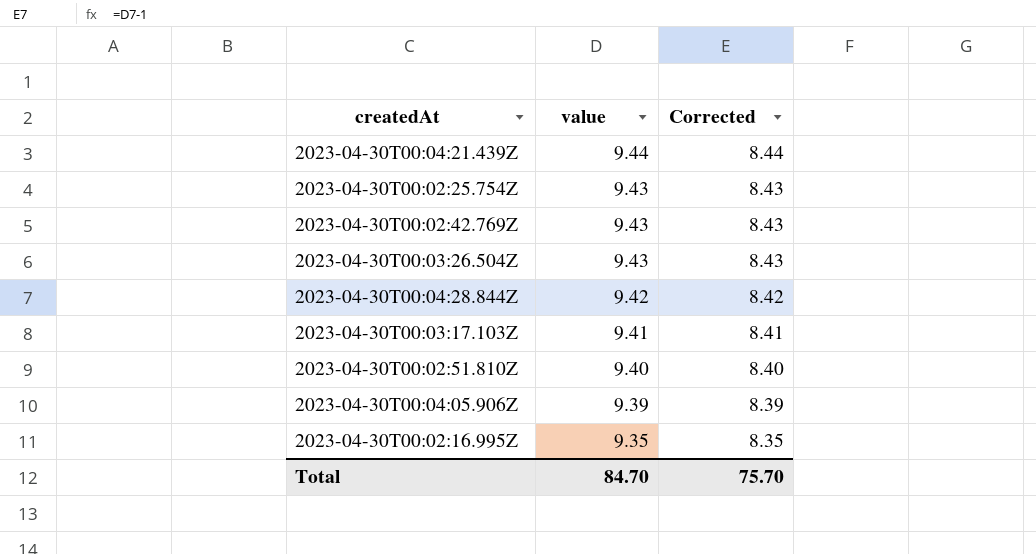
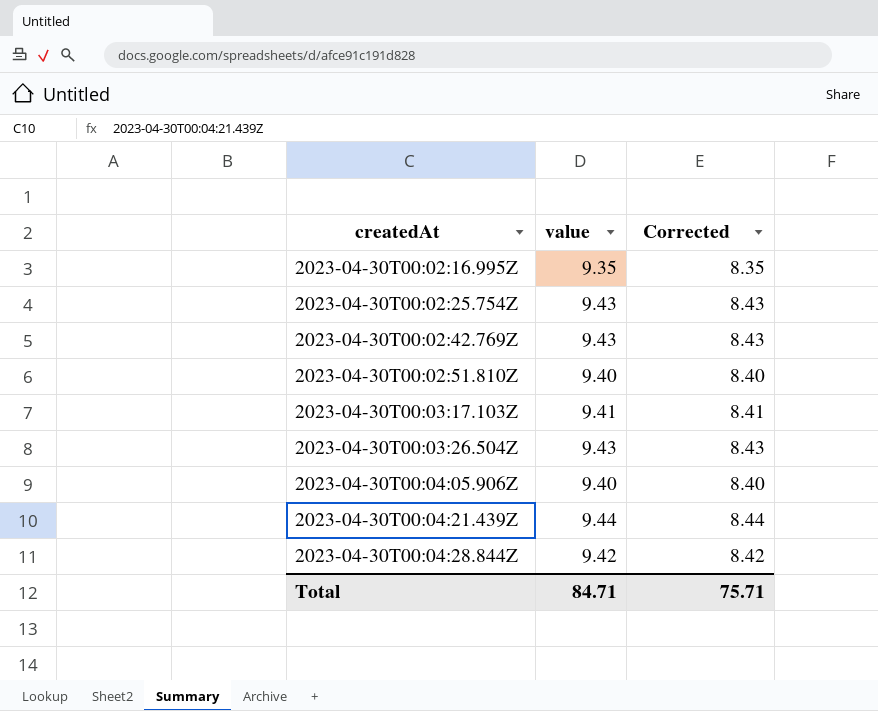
row order: value descending -> createdAt ascending
2023-04-30T00:04:05.906Z | value: 9.39 -> 9.40
2023-04-30T00:04:05.906Z | Corrected: 8.39 -> 8.40
Total | value: 84.70 -> 84.71
Total | Corrected: 75.70 -> 75.71

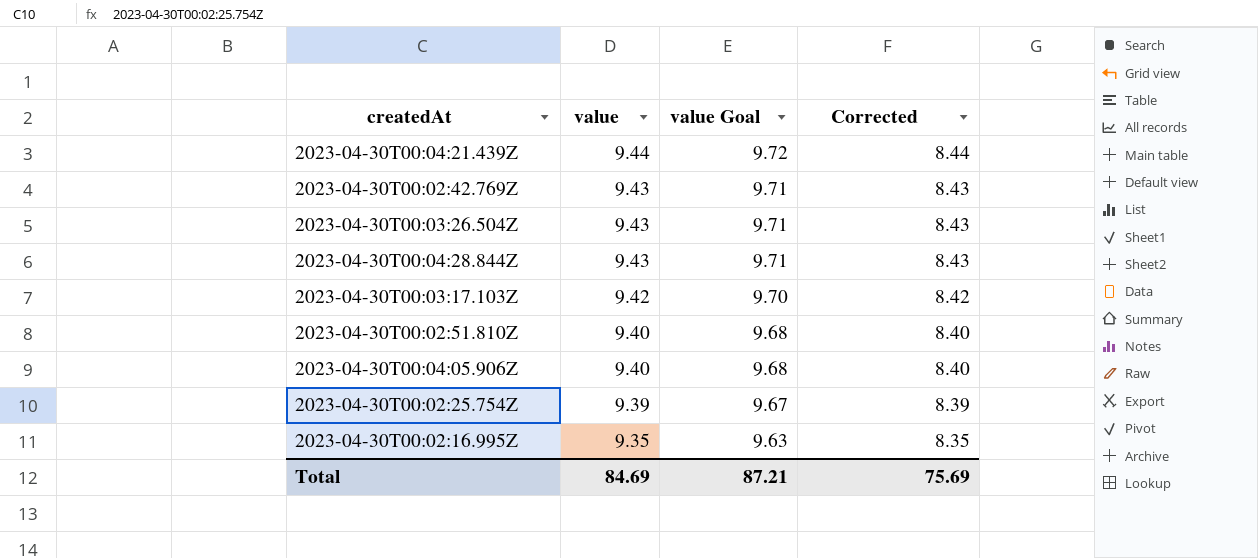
row order: createdAt ascending -> value descending
column value Goal | formula: none -> [value] * 1.03
2023-04-30T00:04:28.844Z | value: 9.42 -> 9.43
2023-04-30T00:04:28.844Z | Corrected: 8.42 -> 8.43
2023-04-30T00:03:17.103Z | value: 9.41 -> 9.42
2023-04-30T00:03:17.103Z | Corrected: 8.41 -> 8.42
2023-04-30T00:02:25.754Z | value: 9.43 -> 9.39
2023-04-30T00:02:25.754Z | Corrected: 8.43 -> 8.39
Total | value: 84.71 -> 84.69
Total | Corrected: 75.71 -> 75.69

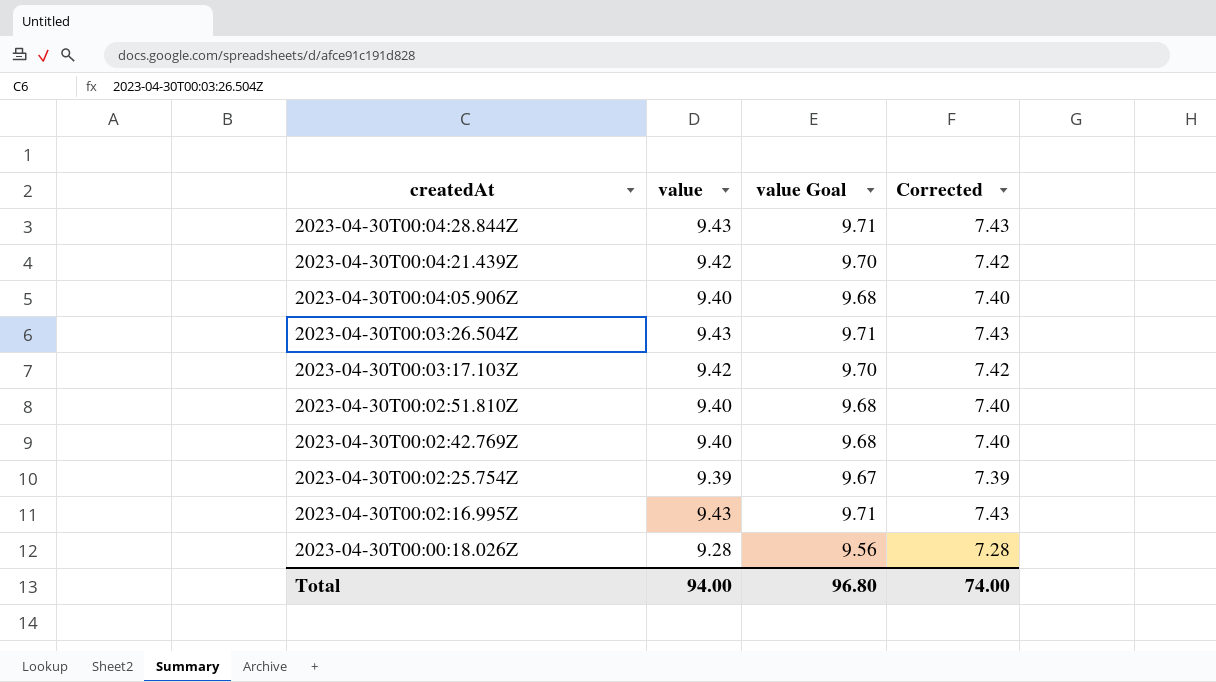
row order: value descending -> createdAt descending
column Corrected | formula: [value] - 1 -> [value] - 2
2023-04-30T00:04:21.439Z | value: 9.44 -> 9.42
2023-04-30T00:04:21.439Z | value Goal: 9.72 -> 9.70
2023-04-30T00:02:42.769Z | value: 9.43 -> 9.40
2023-04-30T00:02:42.769Z | value Goal: 9.71 -> 9.68
2023-04-30T00:02:16.995Z | value: 9.35 -> 9.43
2023-04-30T00:02:16.995Z | value Goal: 9.63 -> 9.71
row 2023-04-30T00:00:18.026Z: none -> 9.28 | 9.56 | 7.28
Total | value: 84.69 -> 94.00
Total | value Goal: 87.21 -> 96.80
Total | Corrected: 75.69 -> 74.00

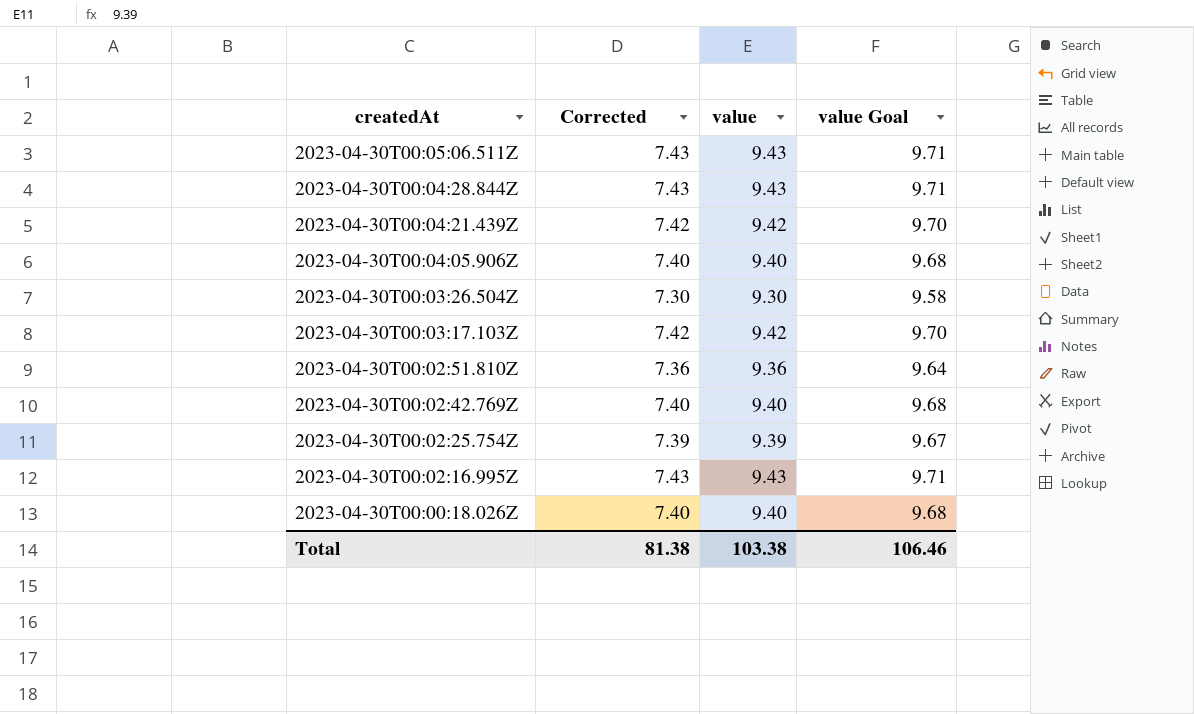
column Corrected | position: 4 -> 2
row 2023-04-30T00:05:06.511Z: none -> 7.43 | 9.43 | 9.71
2023-04-30T00:03:26.504Z | Corrected: 7.43 -> 7.30
2023-04-30T00:03:26.504Z | value: 9.43 -> 9.30
2023-04-30T00:03:26.504Z | value Goal: 9.71 -> 9.58
2023-04-30T00:02:51.810Z | Corrected: 7.40 -> 7.36
2023-04-30T00:02:51.810Z | value: 9.40 -> 9.36
2023-04-30T00:02:51.810Z | value Goal: 9.68 -> 9.64
2023-04-30T00:00:18.026Z | Corrected: 7.28 -> 7.40
2023-04-30T00:00:18.026Z | value: 9.28 -> 9.40
2023-04-30T00:00:18.026Z | value Goal: 9.56 -> 9.68
Total | Corrected: 74.00 -> 81.38
Total | value: 94.00 -> 103.38
Total | value Goal: 96.80 -> 106.46

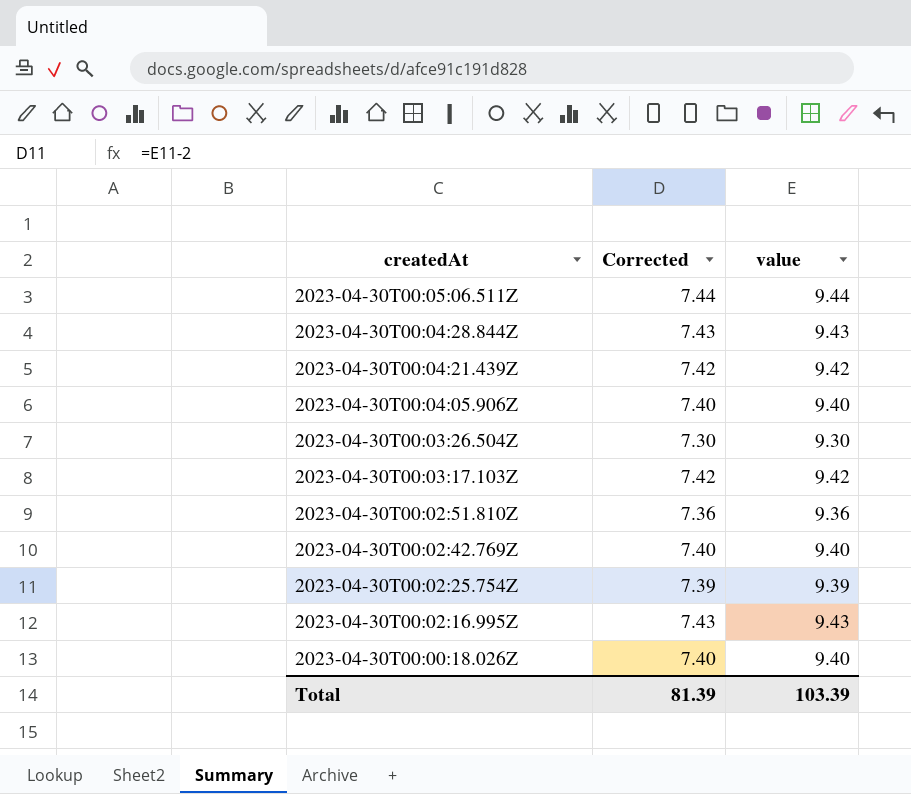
column value Goal | formula: [value] * 1.03 -> none
2023-04-30T00:05:06.511Z | Corrected: 7.43 -> 7.44
2023-04-30T00:05:06.511Z | value: 9.43 -> 9.44
Total | Corrected: 81.38 -> 81.39
Total | value: 103.38 -> 103.39

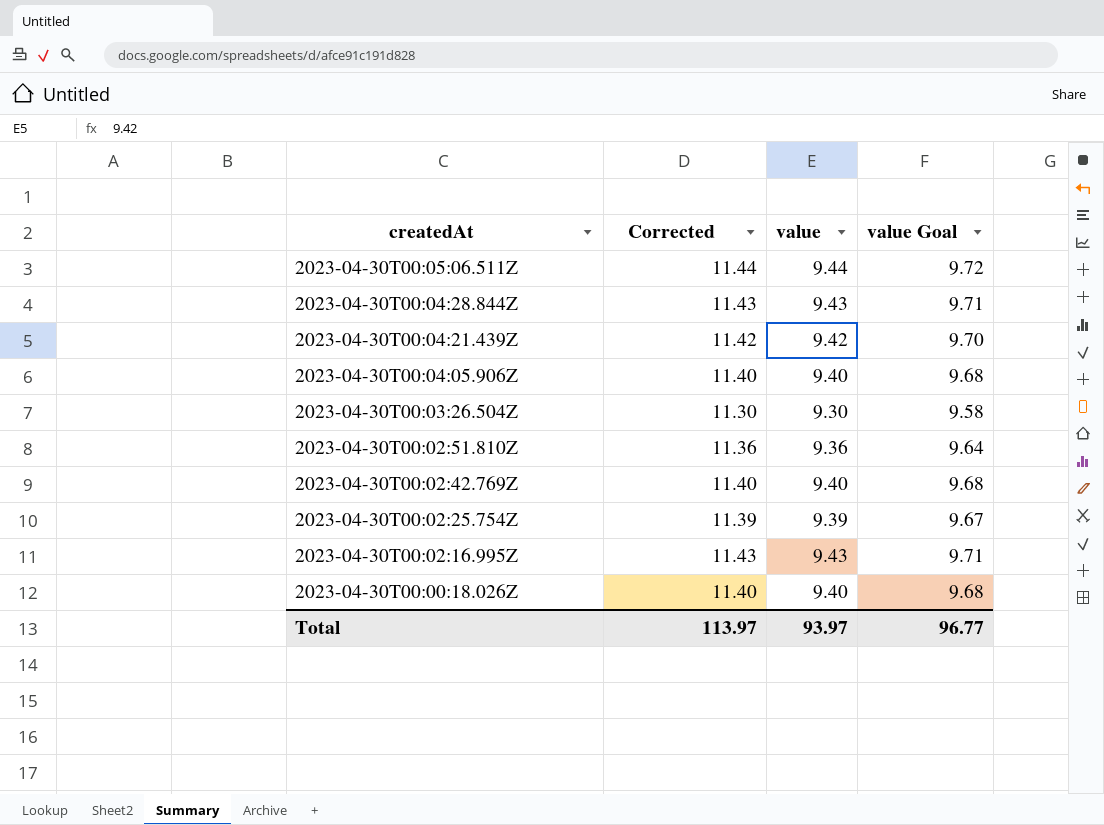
column Corrected | formula: [value] - 2 -> [value] + 2
column value Goal | formula: none -> [value] * 1.03
row 2023-04-30T00:03:17.103Z: 7.42 | 9.42 -> none
Total | Corrected: 81.39 -> 113.97
Total | value: 103.39 -> 93.97

